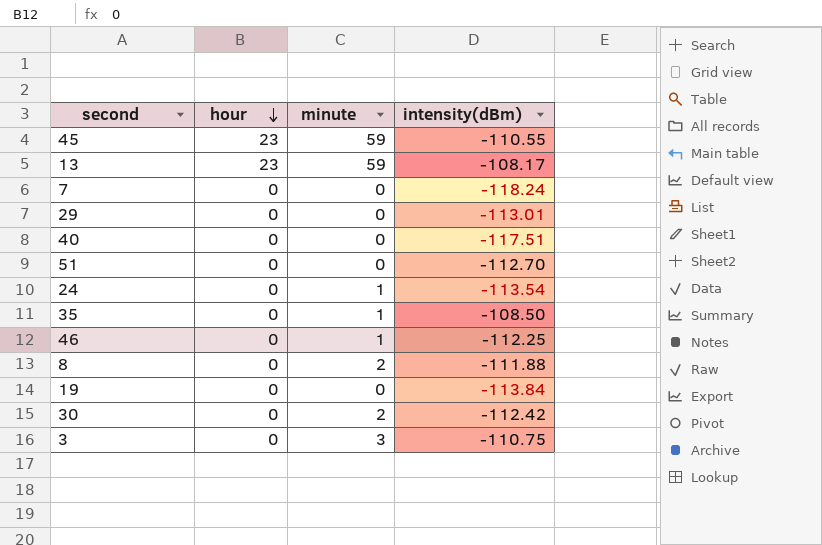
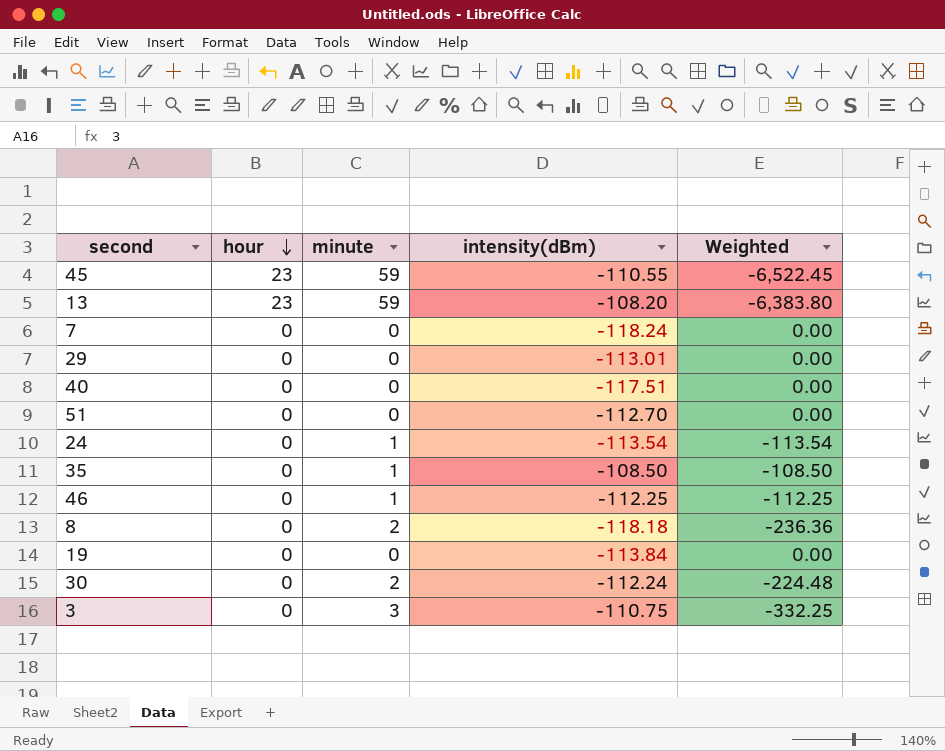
column Weighted | formula: none -> [minute] * [intensity(dBm)]
13 | intensity(dBm): -108.17 -> -108.20
8 | intensity(dBm): -111.88 -> -118.18
30 | intensity(dBm): -112.42 -> -112.24

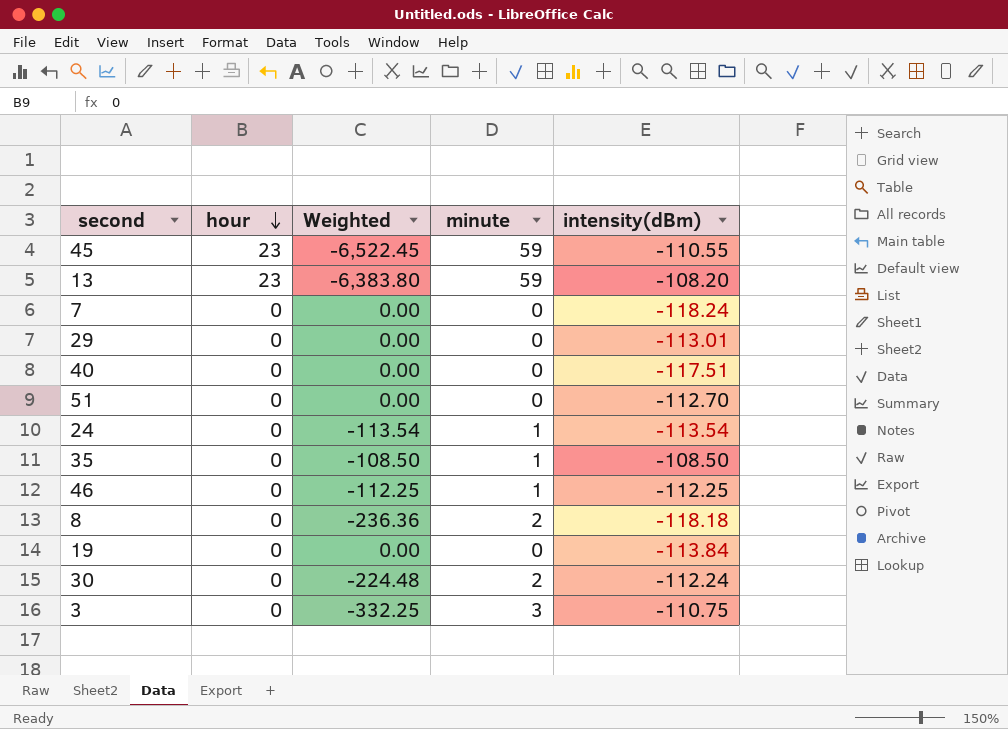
column Weighted | position: 5 -> 3

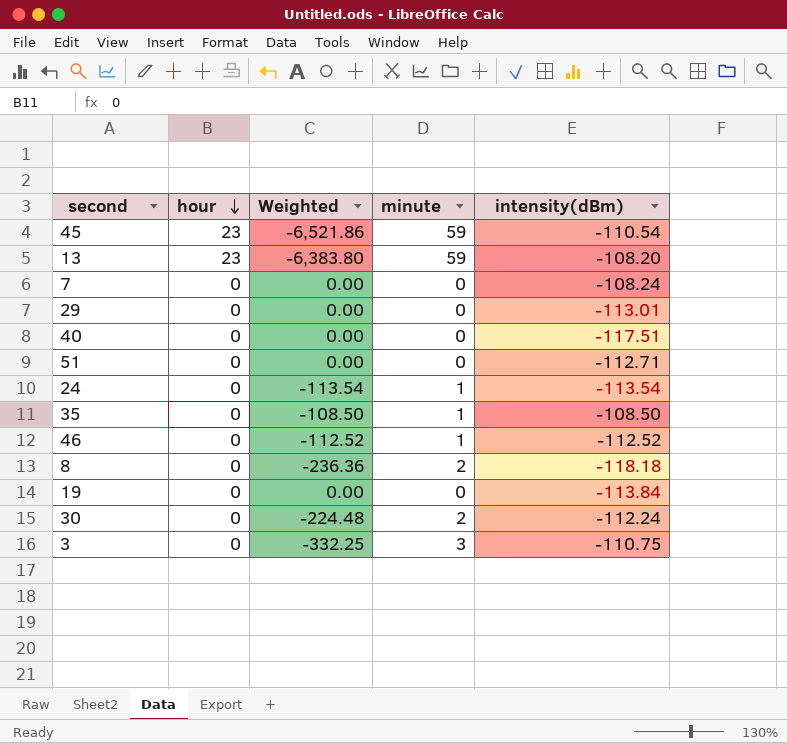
45 | Weighted: -6,522.45 -> -6,521.86
45 | intensity(dBm): -110.55 -> -110.54
7 | intensity(dBm): -118.24 -> -108.24
51 | intensity(dBm): -112.70 -> -112.71
46 | Weighted: -112.25 -> -112.52
46 | intensity(dBm): -112.25 -> -112.52

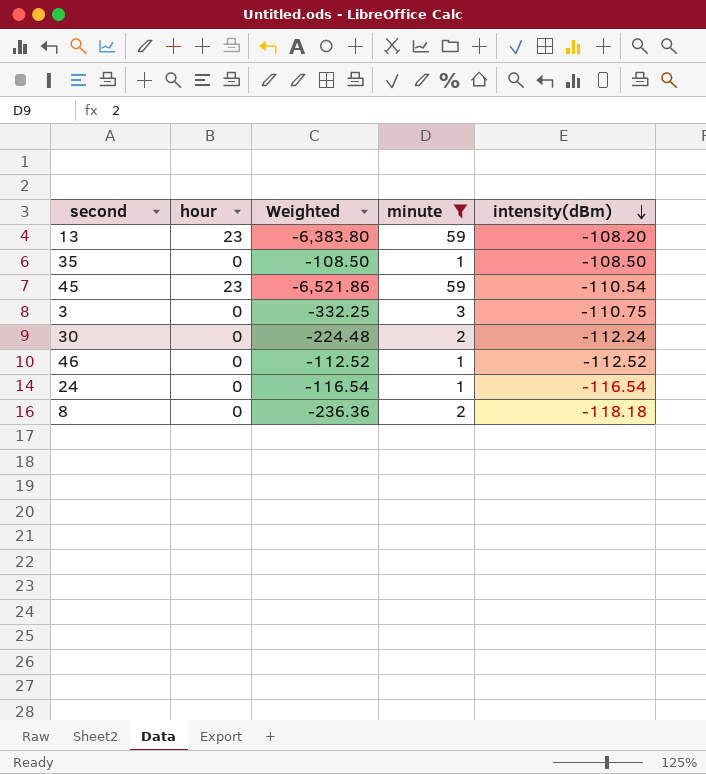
filter: none -> minute != 0
row order: hour descending -> intensity(dBm) descending
24 | Weighted: -113.54 -> -116.54
24 | intensity(dBm): -113.54 -> -116.54

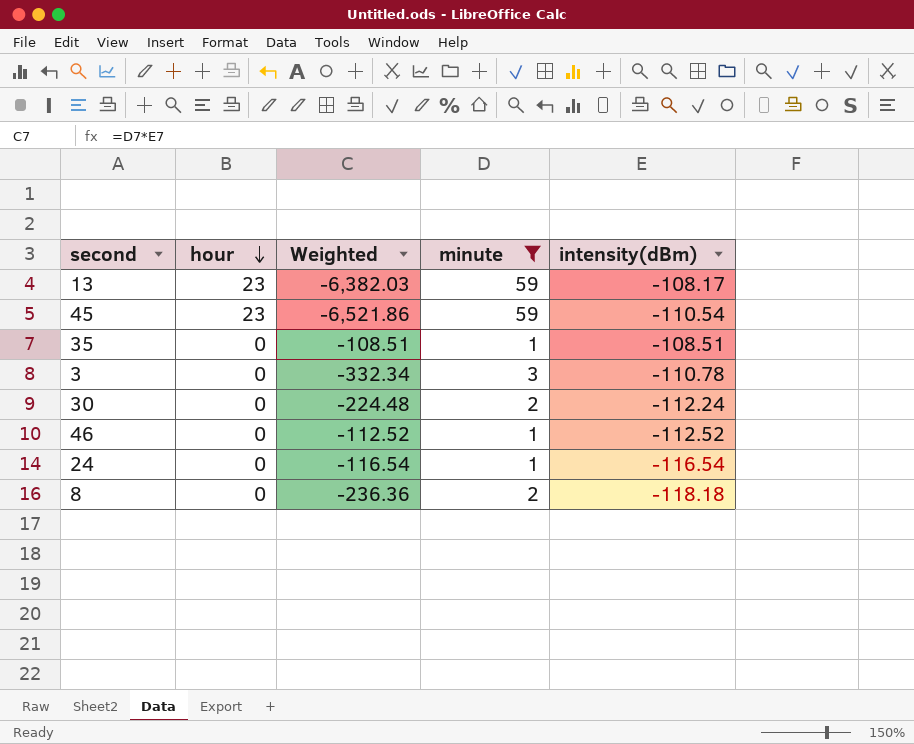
row order: intensity(dBm) descending -> hour descending
13 | Weighted: -6,383.80 -> -6,382.03
13 | intensity(dBm): -108.20 -> -108.17
35 | Weighted: -108.50 -> -108.51
35 | intensity(dBm): -108.50 -> -108.51
3 | Weighted: -332.25 -> -332.34
3 | intensity(dBm): -110.75 -> -110.78

